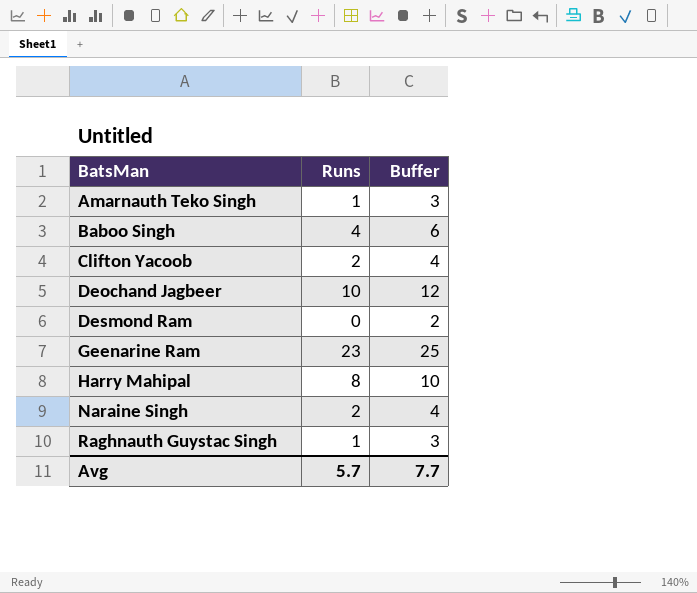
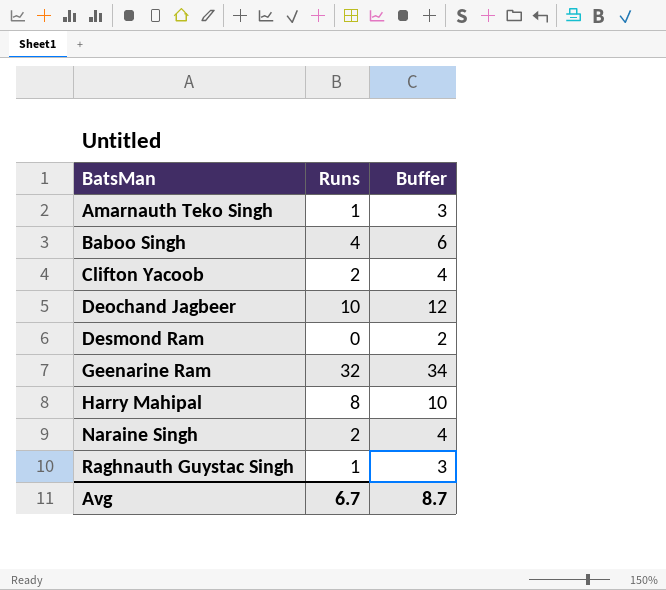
Geenarine Ram | Runs: 23 -> 32
Geenarine Ram | Buffer: 25 -> 34
Avg | Runs: 5.7 -> 6.7
Avg | Buffer: 7.7 -> 8.7

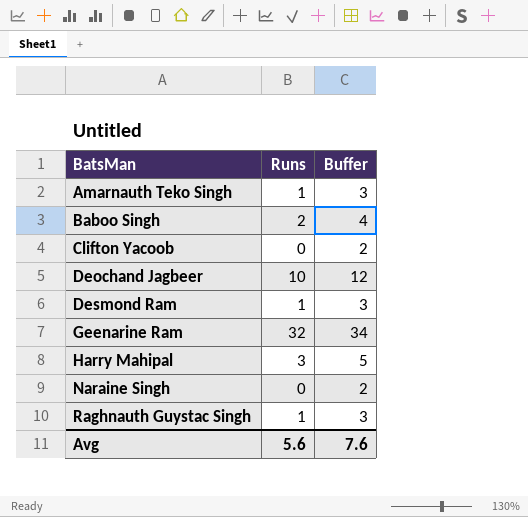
Baboo Singh | Runs: 4 -> 2
Baboo Singh | Buffer: 6 -> 4
Clifton Yacoob | Runs: 2 -> 0
Clifton Yacoob | Buffer: 4 -> 2
Desmond Ram | Runs: 0 -> 1
Desmond Ram | Buffer: 2 -> 3
Harry Mahipal | Runs: 8 -> 3
Harry Mahipal | Buffer: 10 -> 5
Naraine Singh | Runs: 2 -> 0
Naraine Singh | Buffer: 4 -> 2
Avg | Runs: 6.7 -> 5.6
Avg | Buffer: 8.7 -> 7.6

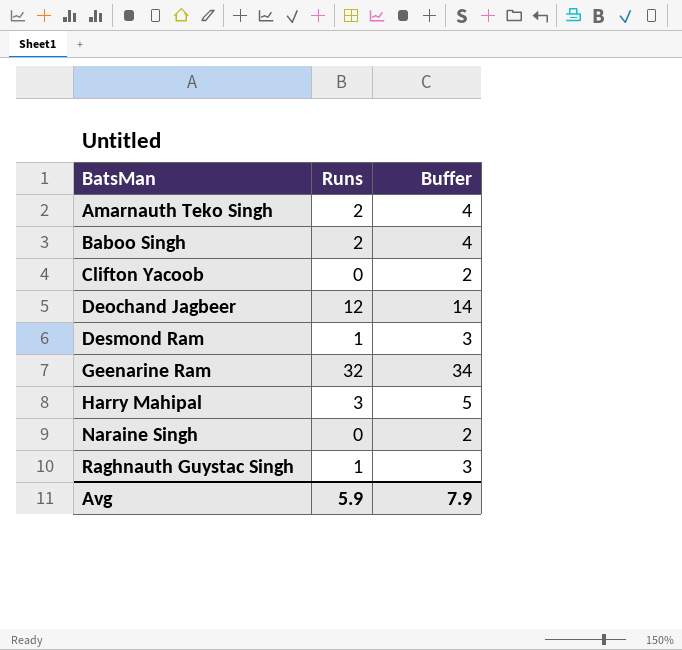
Amarnauth Teko Singh | Runs: 1 -> 2
Amarnauth Teko Singh | Buffer: 3 -> 4
Deochand Jagbeer | Runs: 10 -> 12
Deochand Jagbeer | Buffer: 12 -> 14
Avg | Runs: 5.6 -> 5.9
Avg | Buffer: 7.6 -> 7.9

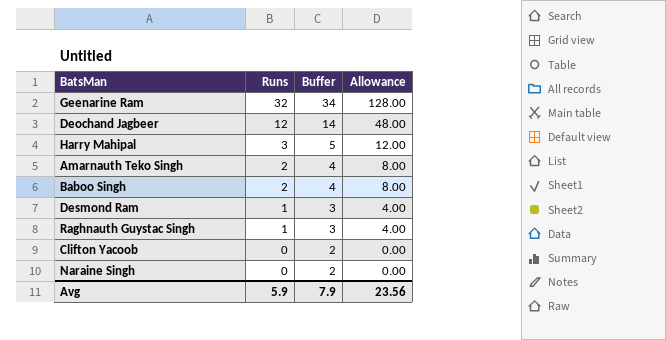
row order: BatsMan ascending -> Runs descending
column Allowance | formula: none -> [Runs] * 4

